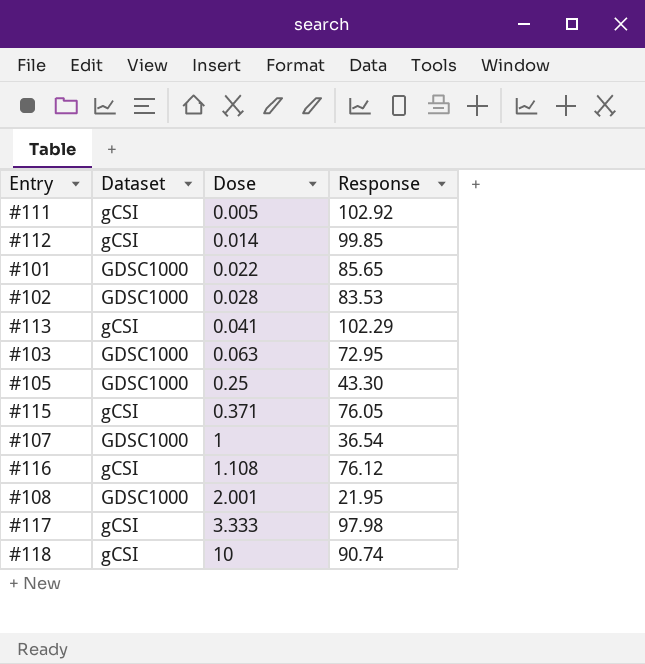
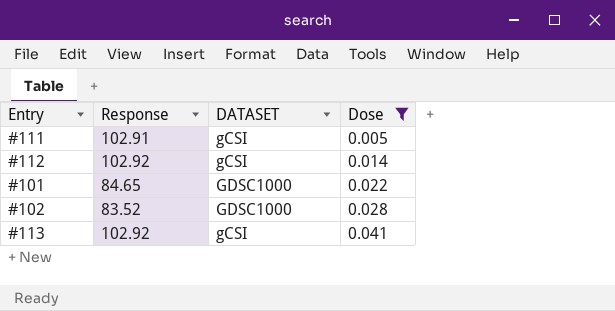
filter: none -> Dose <= 0.041
column Response | position: 4 -> 2
column name: Dataset -> DATASET
#111 | Response: 102.92 -> 102.91
#112 | Response: 99.85 -> 102.92
#101 | Response: 85.65 -> 84.65
#102 | Response: 83.53 -> 83.52
#113 | Response: 102.29 -> 102.92

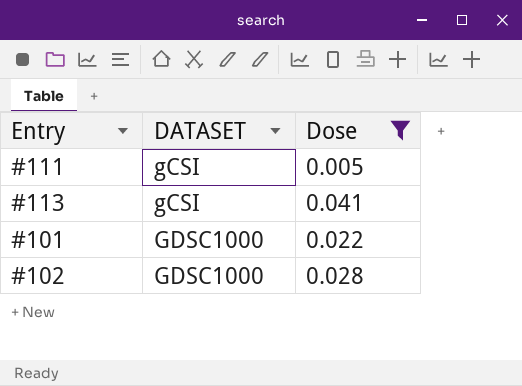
row order: Dose ascending -> DATASET ascending
column Response | position: 2 -> none
row #112: 102.92 | gCSI | 0.014 -> none

